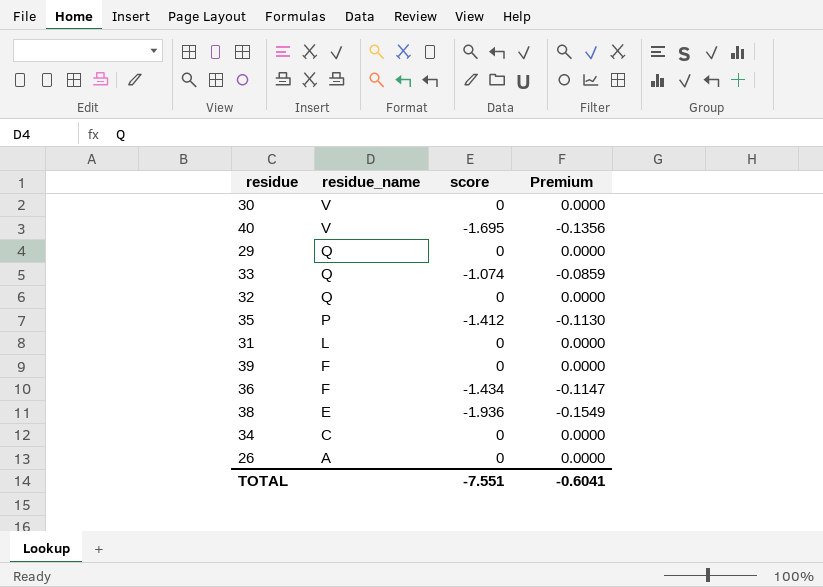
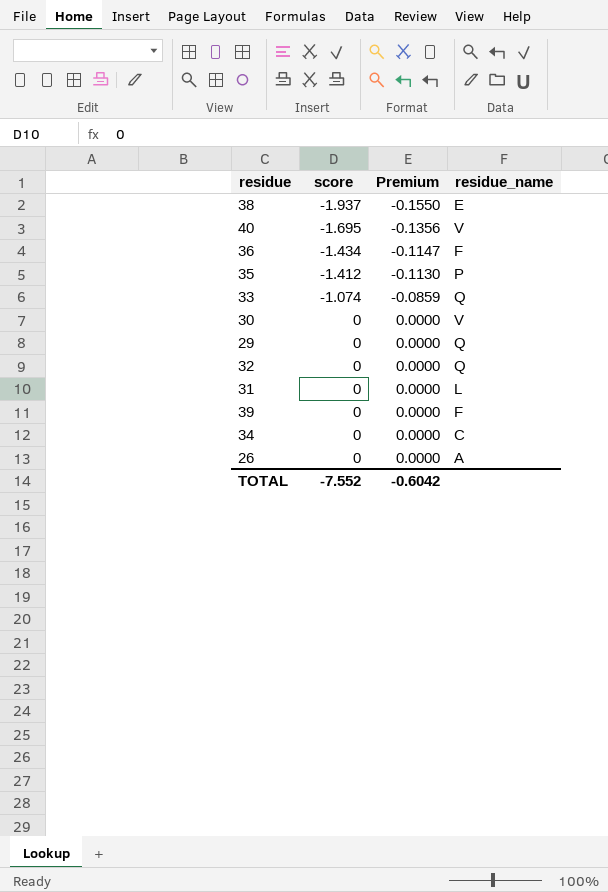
row order: residue_name descending -> score ascending
column residue_name | position: 2 -> 4
38 | score: -1.936 -> -1.937
38 | Premium: -0.1549 -> -0.1550
TOTAL | score: -7.551 -> -7.552
TOTAL | Premium: -0.6041 -> -0.6042

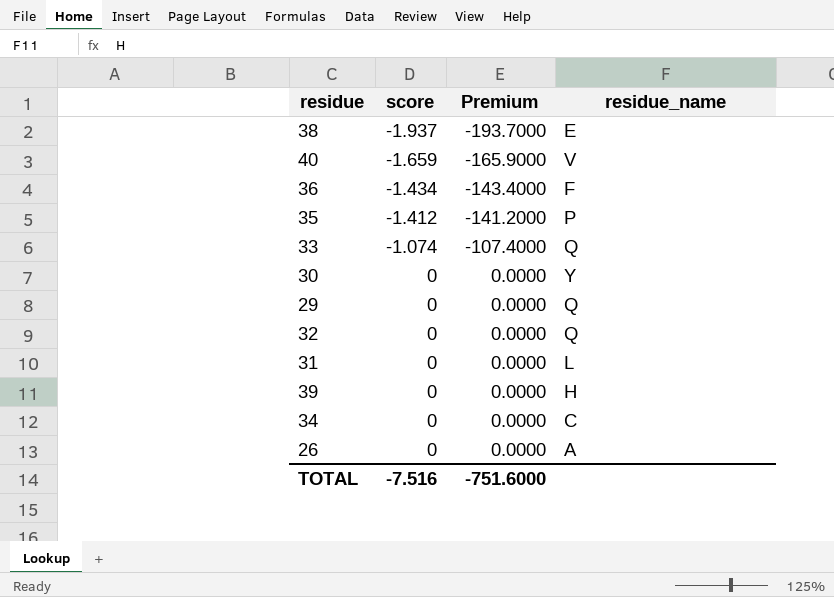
column Premium | formula: [score] * 0.08 -> [score] * 100
40 | score: -1.695 -> -1.659
30 | residue_name: V -> Y
39 | residue_name: F -> H
TOTAL | score: -7.552 -> -7.516
TOTAL | Premium: -0.6042 -> -751.6000

